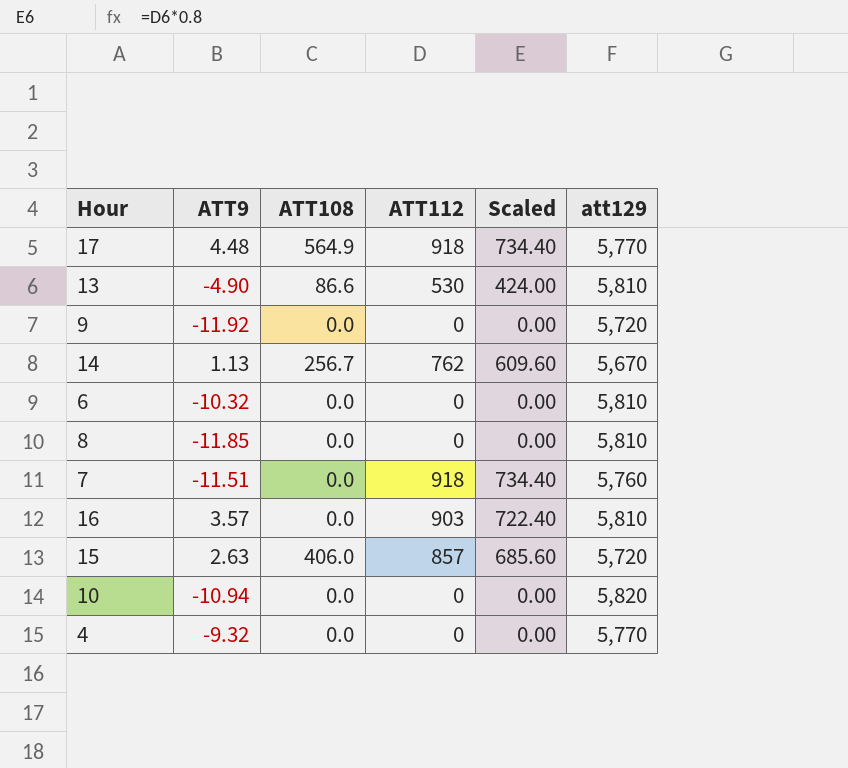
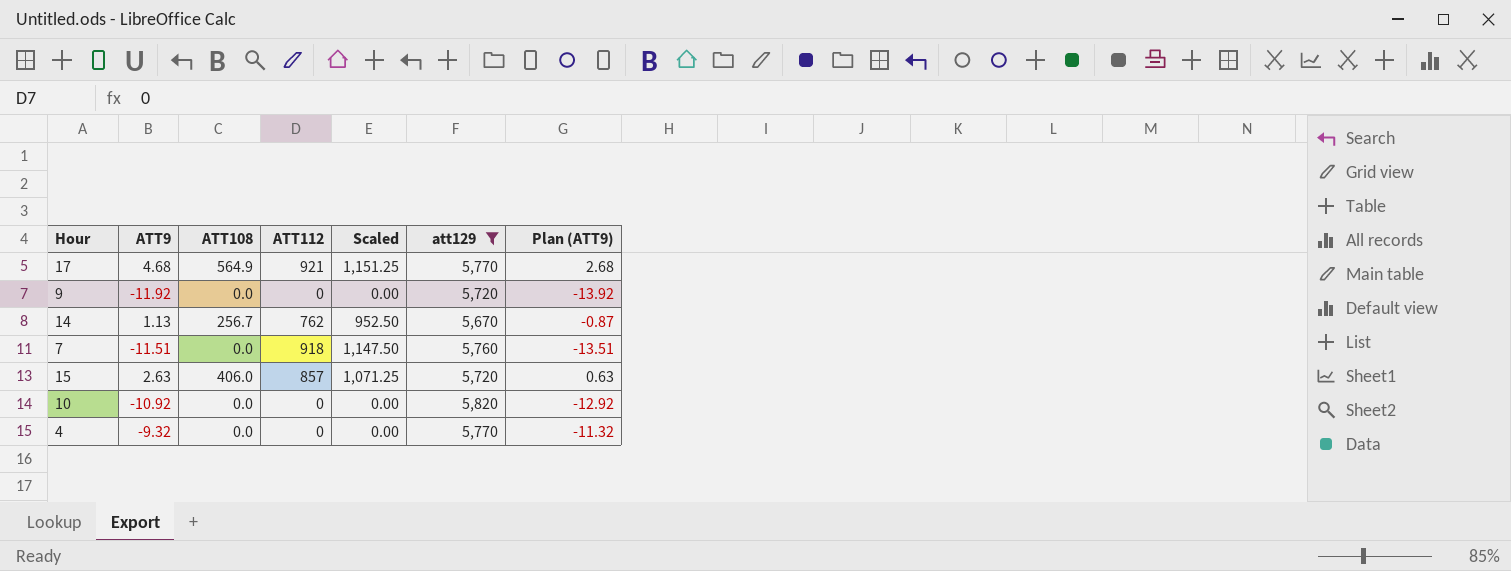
filter: none -> att129 != 5,810
column Scaled | formula: [ATT112] * 0.8 -> [ATT112] * 1.25
column Plan (ATT9) | formula: none -> [ATT9] - 2
17 | ATT9: 4.48 -> 4.68
17 | ATT112: 918 -> 921
10 | ATT9: -10.94 -> -10.92

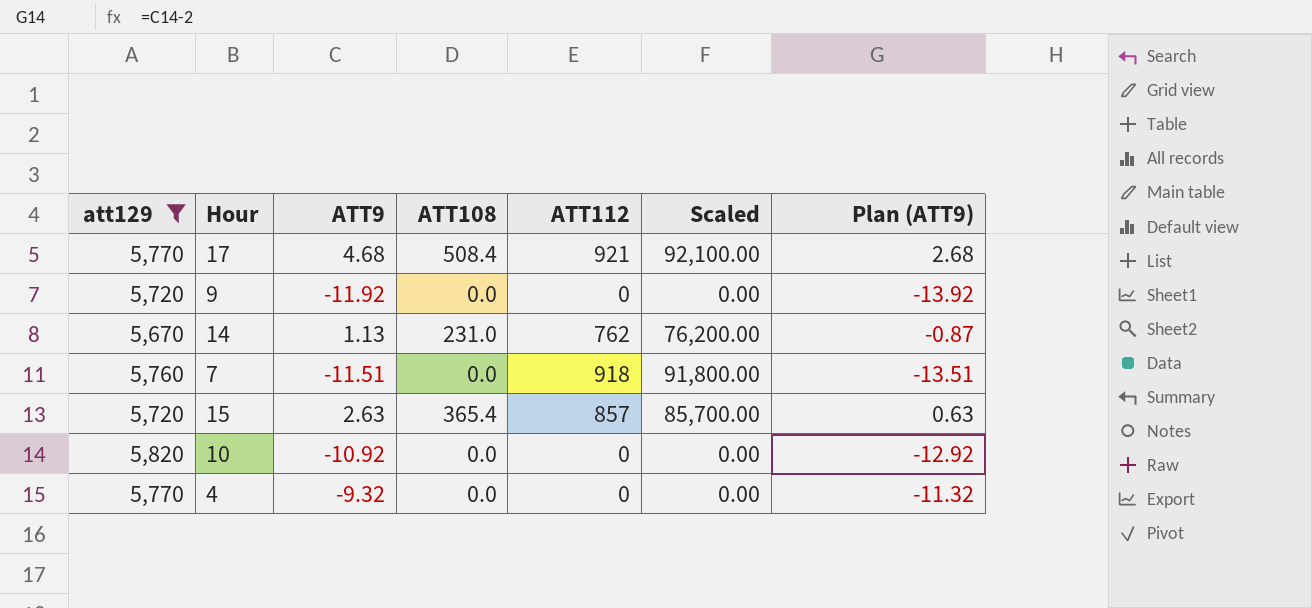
column att129 | position: 6 -> 1
column Scaled | formula: [ATT112] * 1.25 -> [ATT112] * 100
17 | ATT108: 564.9 -> 508.4
14 | ATT108: 256.7 -> 231.0
15 | ATT108: 406.0 -> 365.4

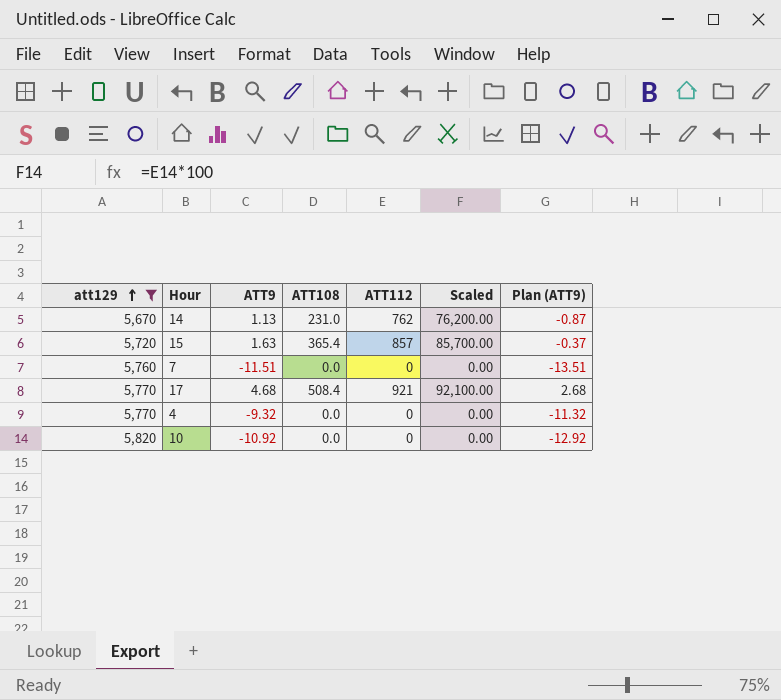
row order: none -> att129 ascending
row 9: 5,720 | -11.92 | 0.0 | 0 | 0.00 | -13.92 -> none
15 | ATT9: 2.63 -> 1.63
15 | Plan (ATT9): 0.63 -> -0.37
7 | ATT112: 918 -> 0
7 | Scaled: 91,800.00 -> 0.00

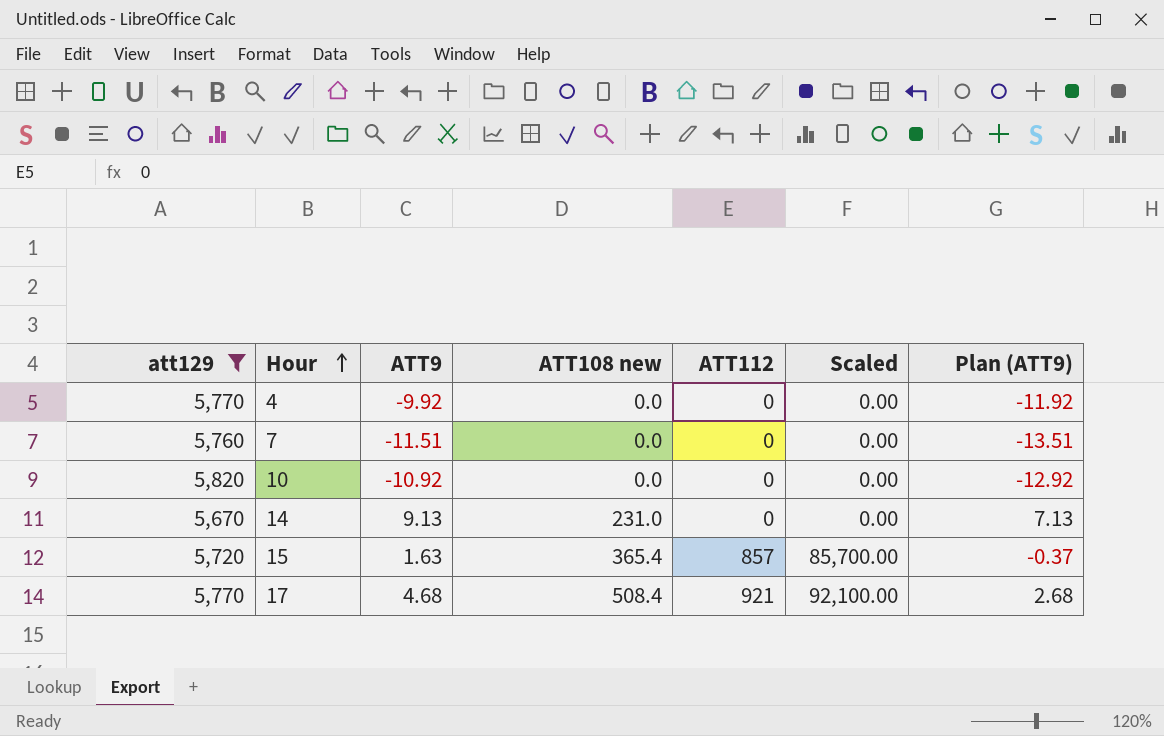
row order: att129 ascending -> Hour ascending
column name: ATT108 -> ATT108 new
4 | ATT9: -9.32 -> -9.92
4 | Plan (ATT9): -11.32 -> -11.92
14 | ATT9: 1.13 -> 9.13
14 | ATT112: 762 -> 0
14 | Scaled: 76,200.00 -> 0.00
14 | Plan (ATT9): -0.87 -> 7.13

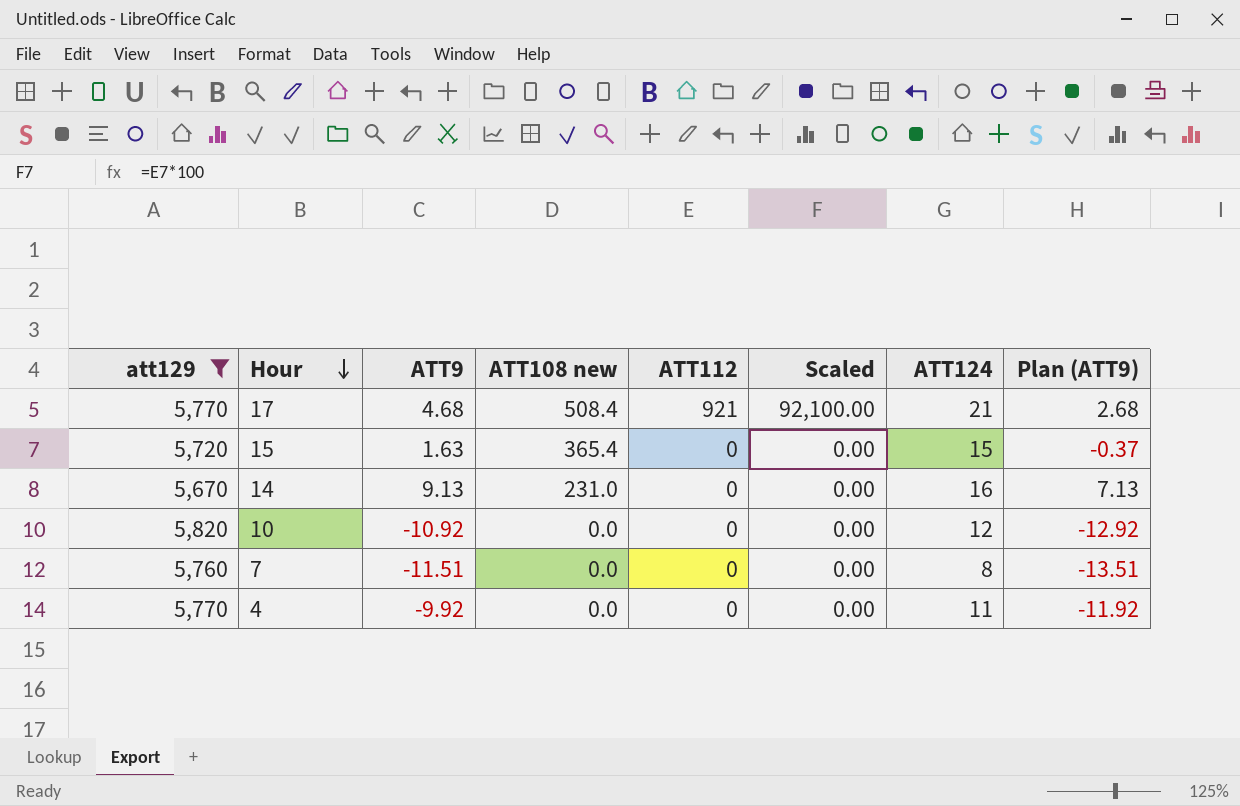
row order: Hour ascending -> Hour descending
column ATT124 | position: none -> 7
15 | ATT112: 857 -> 0
15 | Scaled: 85,700.00 -> 0.00

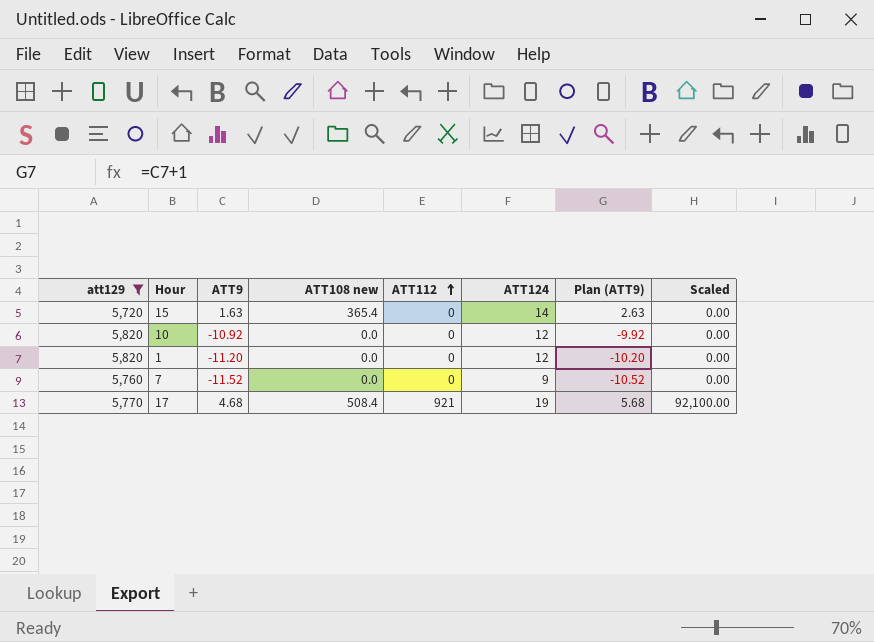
row order: Hour descending -> ATT112 ascending
column Plan (ATT9) | formula: [ATT9] - 2 -> [ATT9] + 1
column Scaled | position: 6 -> 8
row 14: 5,670 | 9.13 | 231.0 | 0 | 0.00 | 16 | 7.13 -> none
row 4: 5,770 | -9.92 | 0.0 | 0 | 0.00 | 11 | -11.92 -> none
15 | ATT124: 15 -> 14
row 1: none -> 5,820 | -11.20 | 0.0 | 0 | 12 | -10.20 | 0.00
7 | ATT9: -11.51 -> -11.52
7 | ATT124: 8 -> 9
17 | ATT124: 21 -> 19

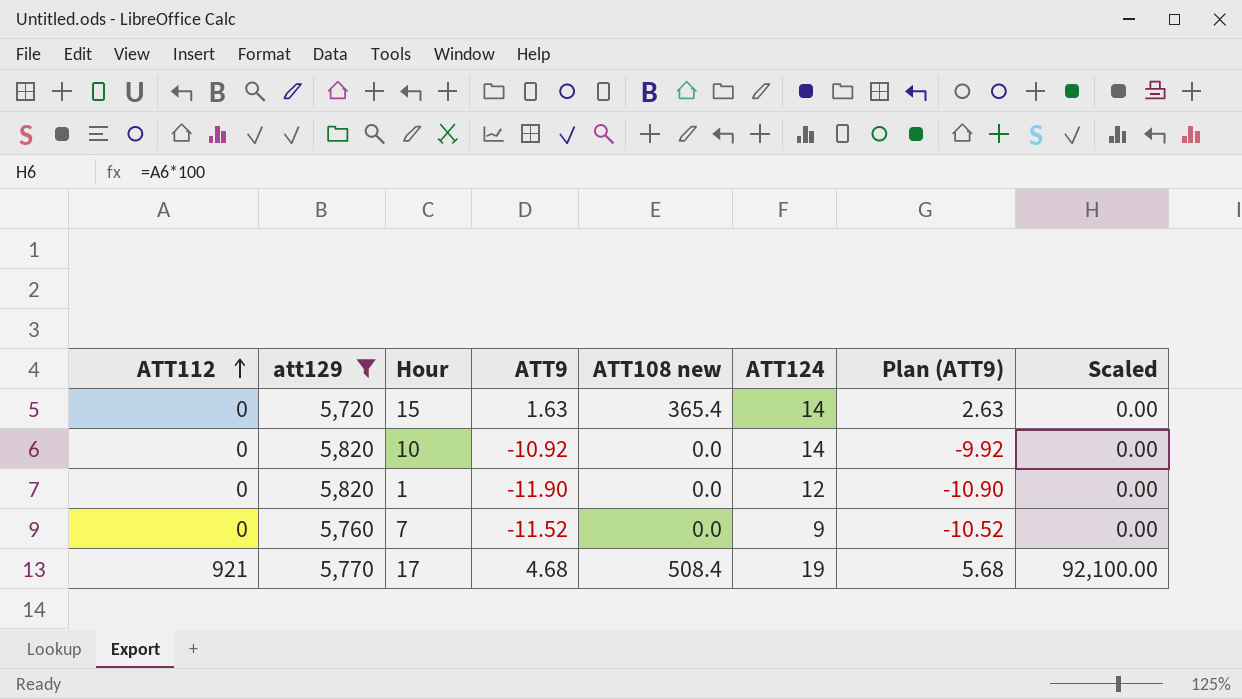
column ATT112 | position: 5 -> 1
10 | ATT124: 12 -> 14
1 | ATT9: -11.20 -> -11.90
1 | Plan (ATT9): -10.20 -> -10.90

